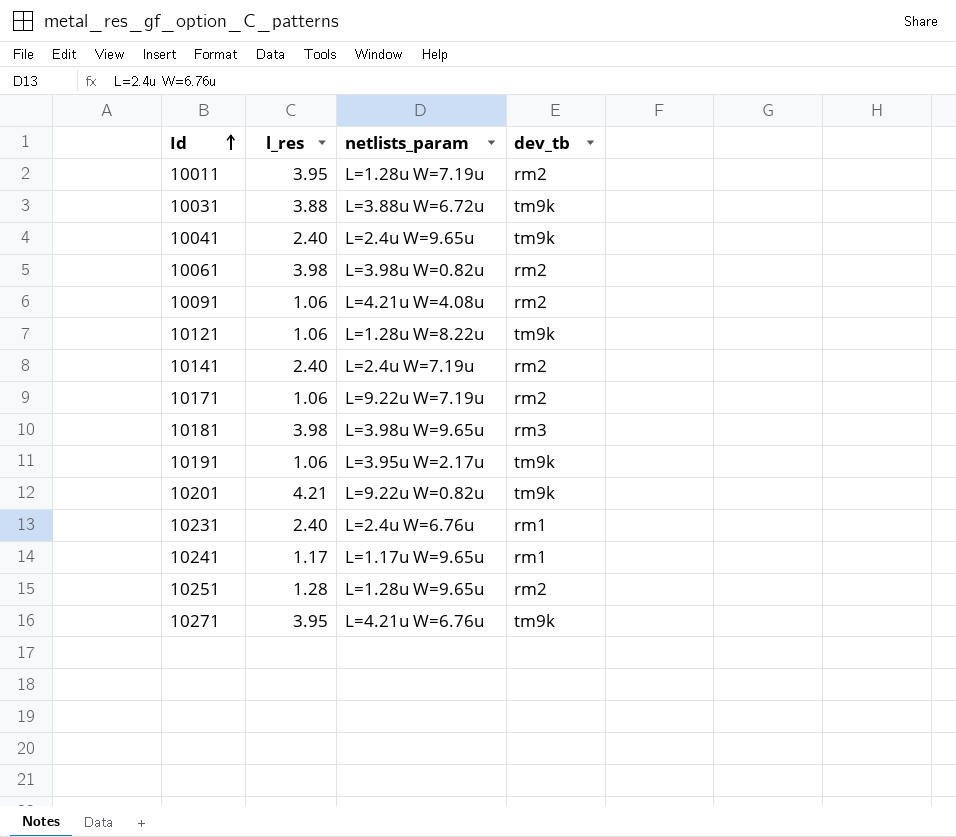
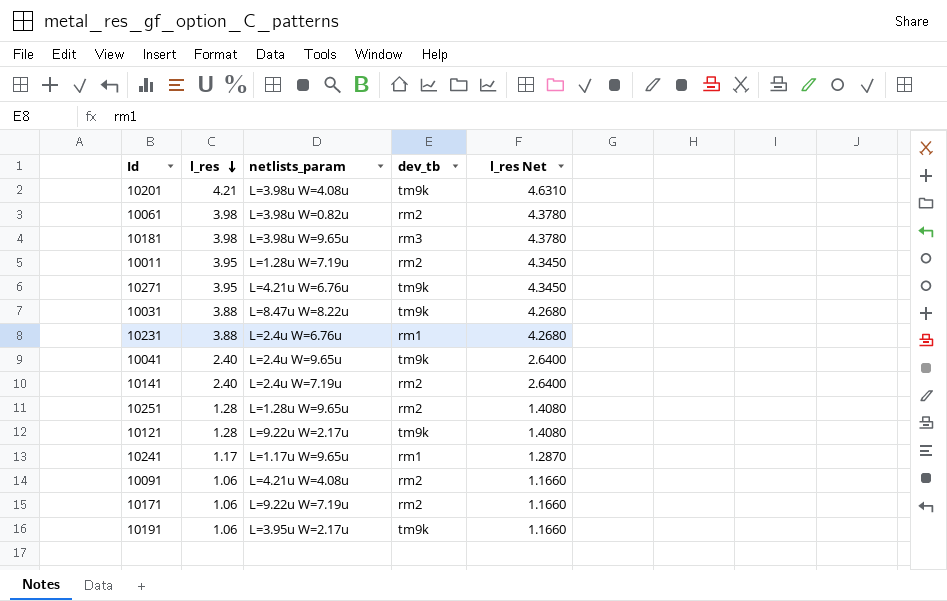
row order: Id ascending -> l_res descending
column l_res Net | formula: none -> [l_res] * 1.1
10201 | netlists_param: L=9.22u W=0.82u -> L=3.98u W=4.08u
10031 | netlists_param: L=3.88u W=6.72u -> L=8.47u W=8.22u
10231 | l_res: 2.40 -> 3.88
10121 | l_res: 1.06 -> 1.28
10121 | netlists_param: L=1.28u W=8.22u -> L=9.22u W=2.17u

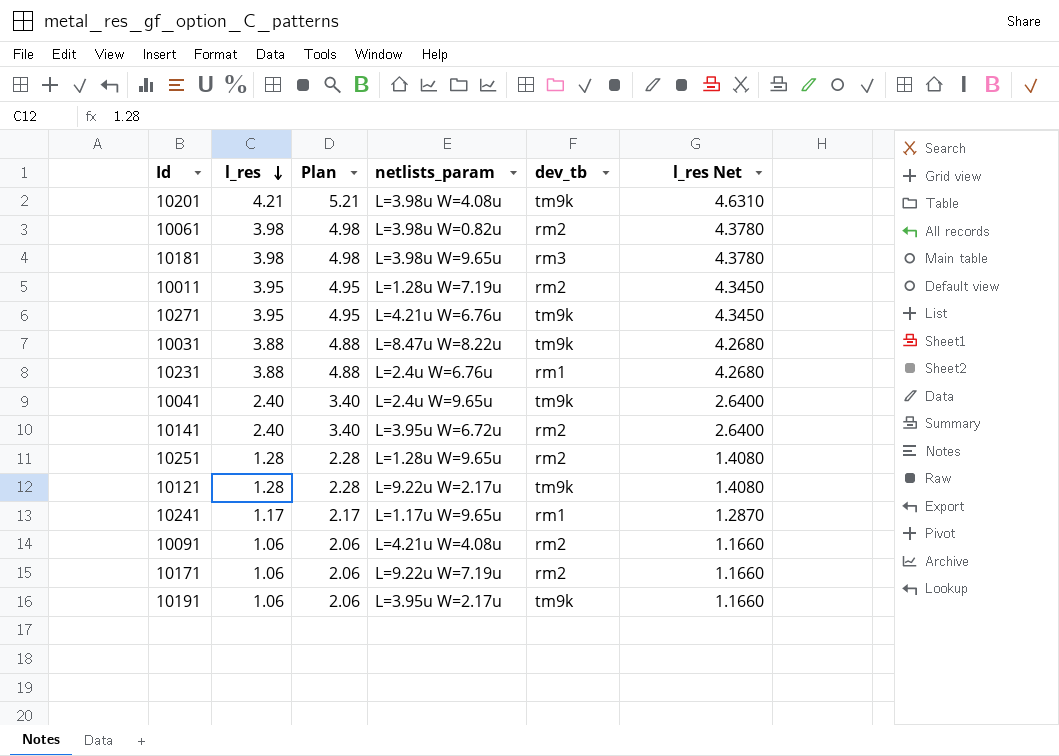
column Plan | formula: none -> [l_res] + 1
10141 | netlists_param: L=2.4u W=7.19u -> L=3.95u W=6.72u

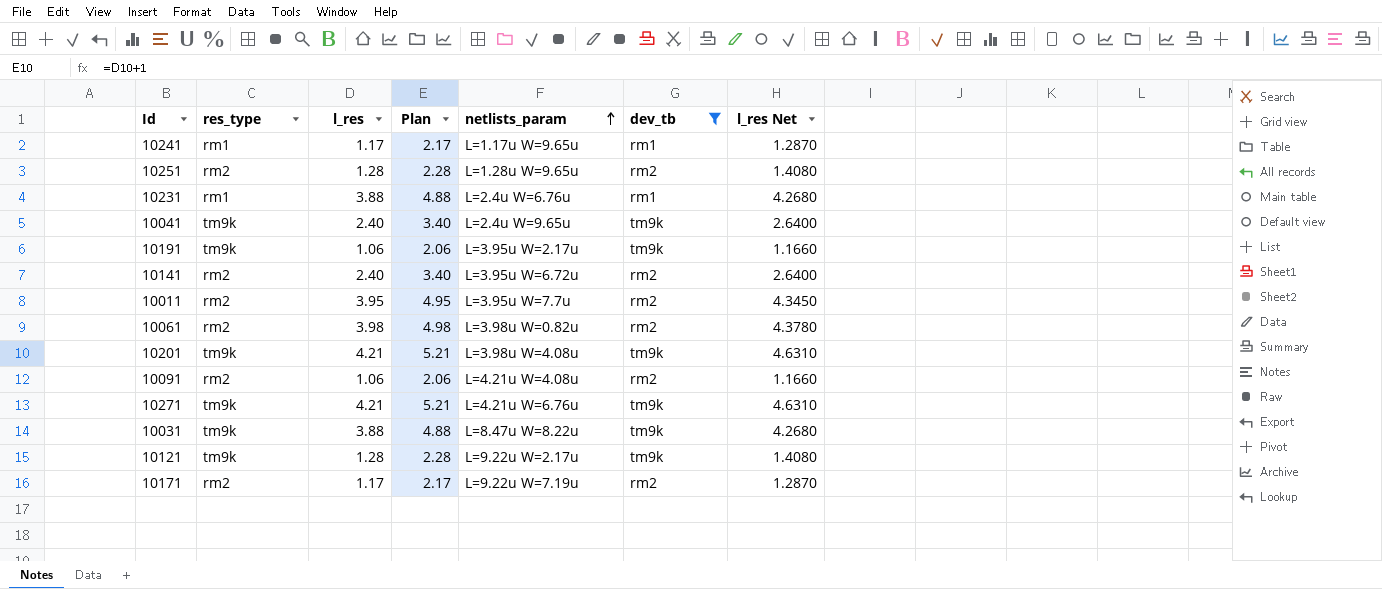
filter: none -> dev_tb != rm3
row order: l_res descending -> netlists_param ascending
column res_type | position: none -> 2
10011 | netlists_param: L=1.28u W=7.19u -> L=3.95u W=7.7u
10271 | l_res: 3.95 -> 4.21
10271 | Plan: 4.95 -> 5.21
10271 | l_res Net: 4.3450 -> 4.6310
10171 | l_res: 1.06 -> 1.17
10171 | Plan: 2.06 -> 2.17
10171 | l_res Net: 1.1660 -> 1.2870

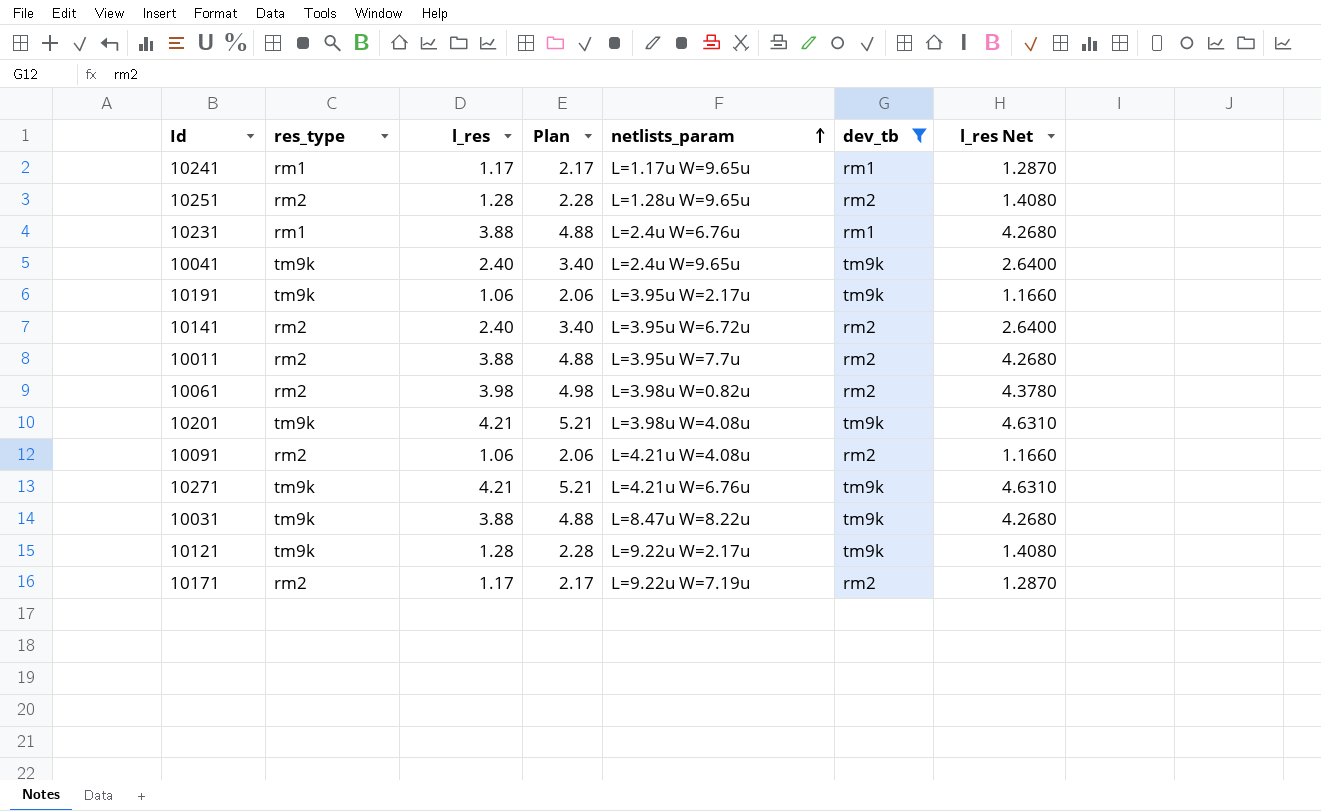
10011 | l_res: 3.95 -> 3.88
10011 | Plan: 4.95 -> 4.88
10011 | l_res Net: 4.3450 -> 4.2680

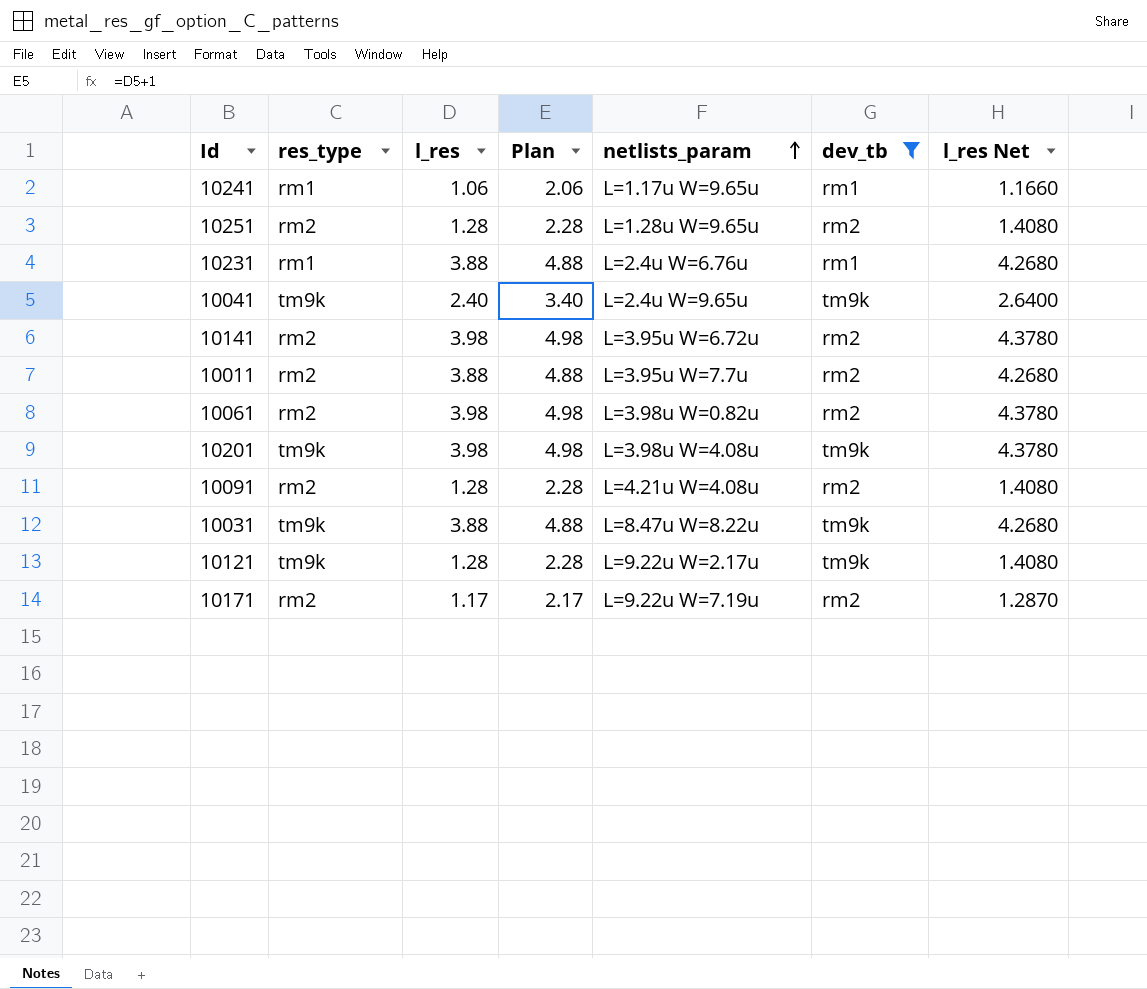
row 10191: tm9k | 1.06 | 2.06 | L=3.95u W=2.17u | tm9k | 1.1660 -> none
row 10271: tm9k | 4.21 | 5.21 | L=4.21u W=6.76u | tm9k | 4.6310 -> none
10241 | l_res: 1.17 -> 1.06
10241 | Plan: 2.17 -> 2.06
10241 | l_res Net: 1.2870 -> 1.1660
10141 | l_res: 2.40 -> 3.98
10141 | Plan: 3.40 -> 4.98
10141 | l_res Net: 2.6400 -> 4.3780
10201 | l_res: 4.21 -> 3.98
10201 | Plan: 5.21 -> 4.98
10201 | l_res Net: 4.6310 -> 4.3780
10091 | l_res: 1.06 -> 1.28
10091 | Plan: 2.06 -> 2.28
10091 | l_res Net: 1.1660 -> 1.4080

